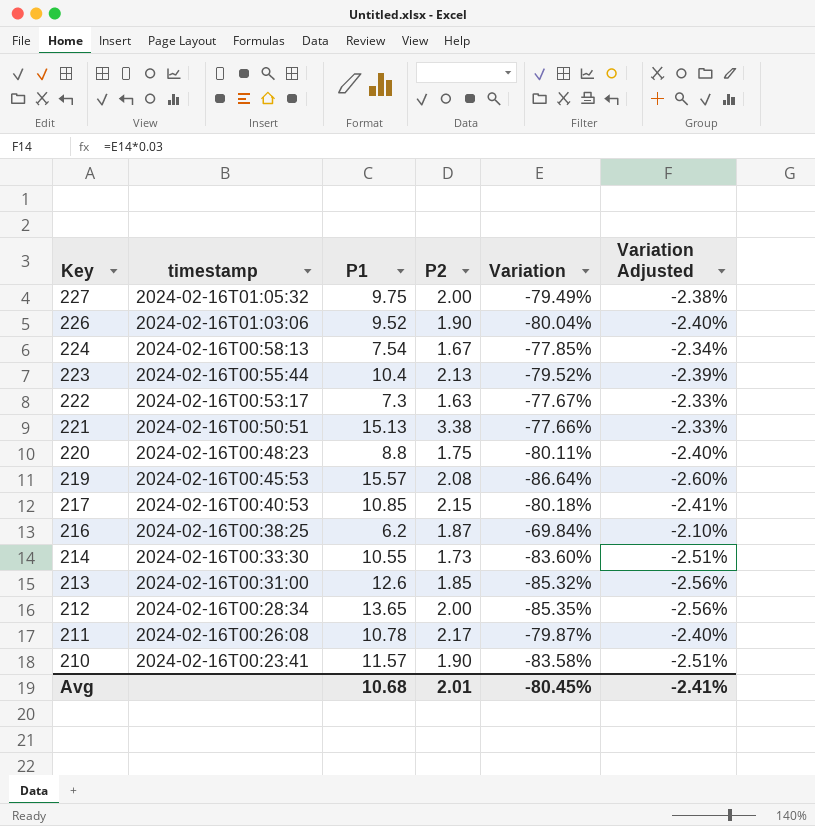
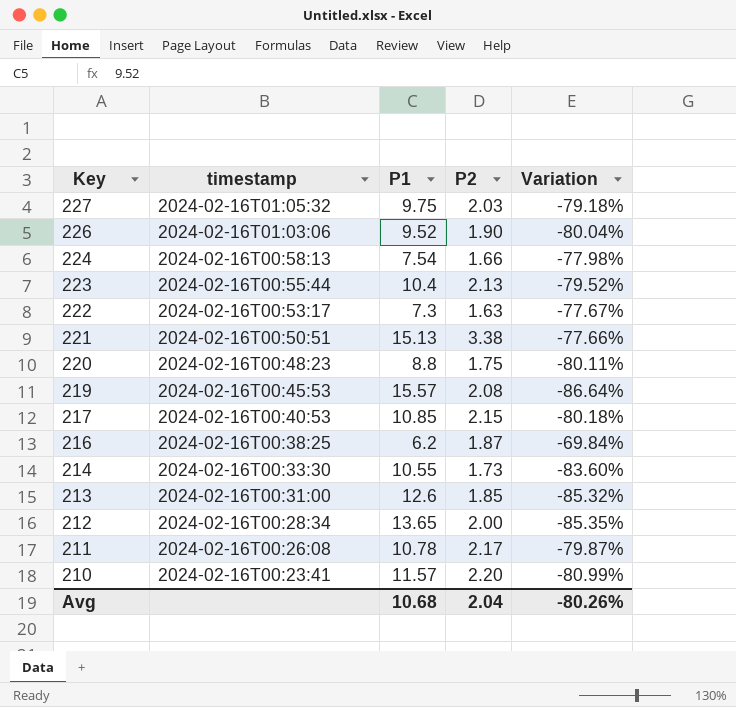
column Variation Adjusted | formula: [Variation] * 0.03 -> none
227 | P2: 2.00 -> 2.03
227 | Variation: -79.49% -> -79.18%
224 | P2: 1.67 -> 1.66
224 | Variation: -77.85% -> -77.98%
210 | P2: 1.90 -> 2.20
210 | Variation: -83.58% -> -80.99%
Avg | P2: 2.01 -> 2.04
Avg | Variation: -80.45% -> -80.26%

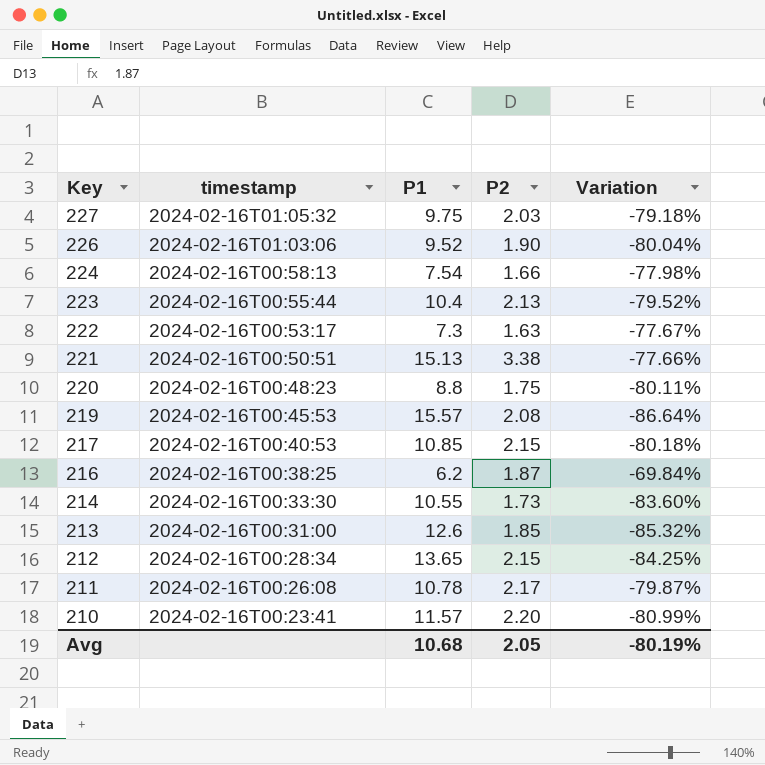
212 | P2: 2.00 -> 2.15
212 | Variation: -85.35% -> -84.25%
Avg | P2: 2.04 -> 2.05
Avg | Variation: -80.26% -> -80.19%

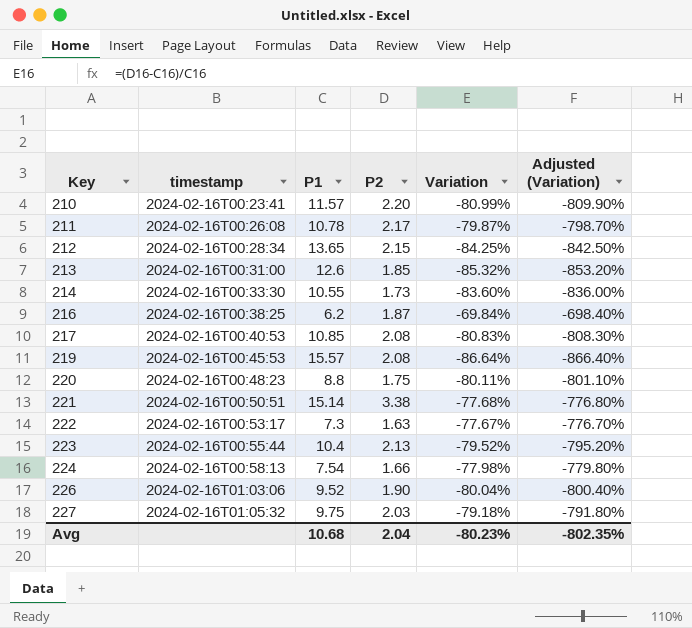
row order: Key descending -> Key ascending
column Adjusted (Variation) | formula: none -> [Variation] * 10
217 | P2: 2.15 -> 2.08
217 | Variation: -80.18% -> -80.83%
221 | P1: 15.13 -> 15.14
221 | Variation: -77.66% -> -77.68%
Avg | P2: 2.05 -> 2.04
Avg | Variation: -80.19% -> -80.23%

